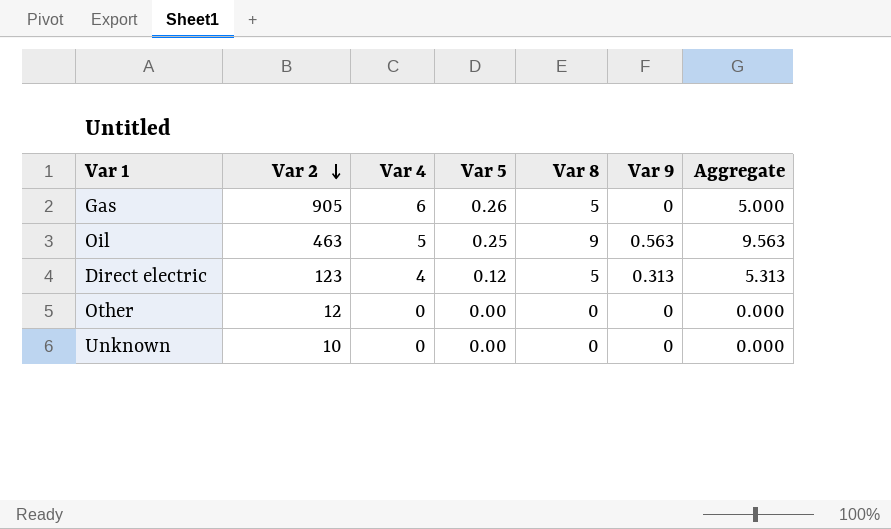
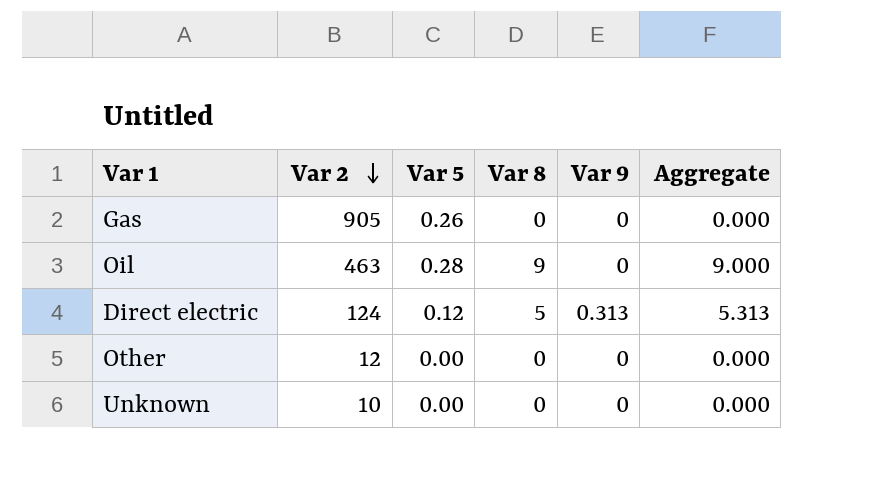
column Var 4 | position: 3 -> none
Gas | Var 8: 5 -> 0
Gas | Aggregate: 5.000 -> 0.000
Oil | Var 5: 0.25 -> 0.28
Oil | Var 9: 0.563 -> 0
Oil | Aggregate: 9.563 -> 9.000
Direct electric | Var 2: 123 -> 124

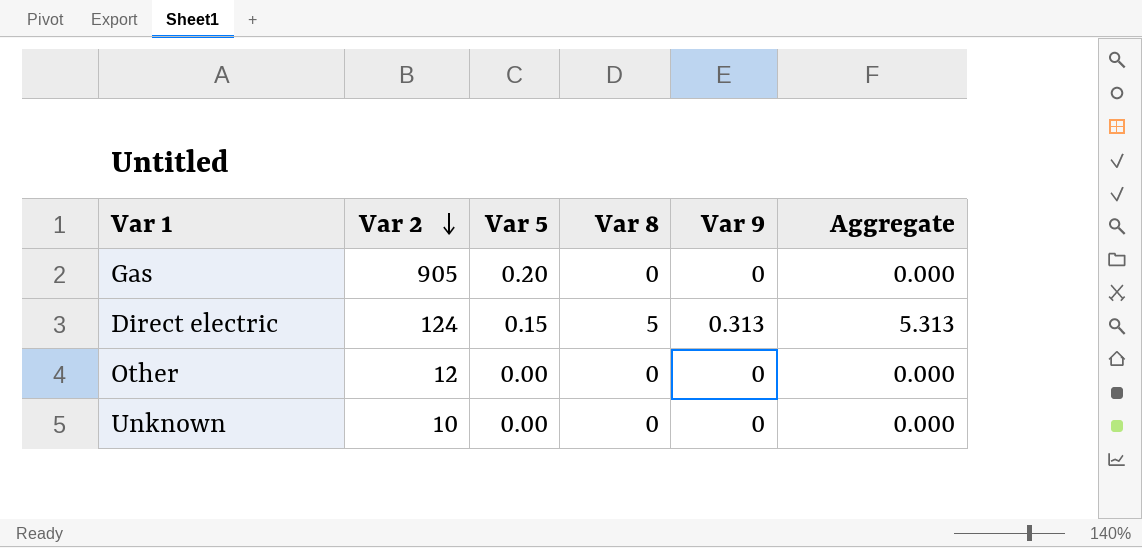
row Oil: 463 | 0.28 | 9 | 0 | 9.000 -> none
Gas | Var 5: 0.26 -> 0.20
Direct electric | Var 5: 0.12 -> 0.15

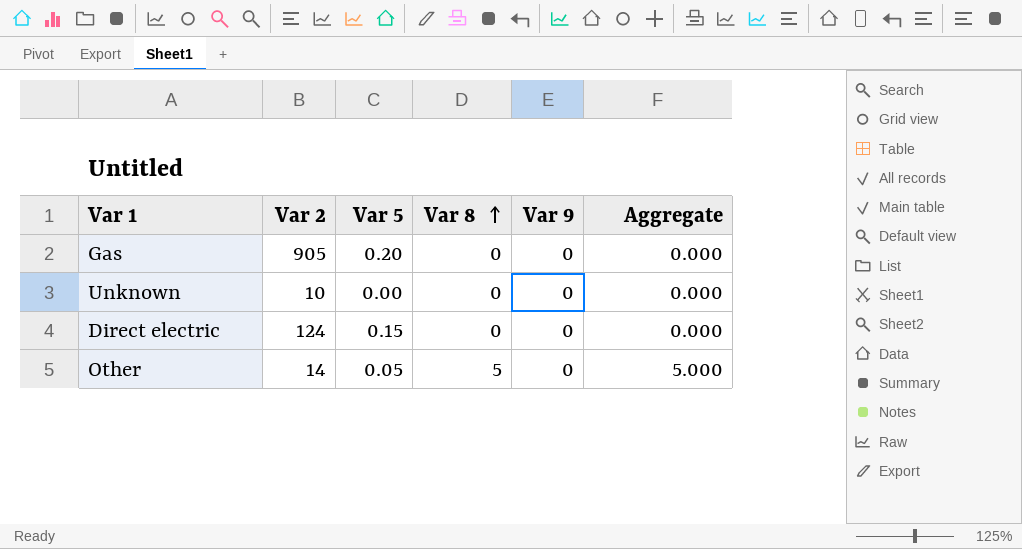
row order: Var 2 descending -> Var 8 ascending
Direct electric | Var 8: 5 -> 0
Direct electric | Var 9: 0.313 -> 0
Direct electric | Aggregate: 5.313 -> 0.000
Other | Var 2: 12 -> 14
Other | Var 5: 0.00 -> 0.05
Other | Var 8: 0 -> 5
Other | Aggregate: 0.000 -> 5.000

